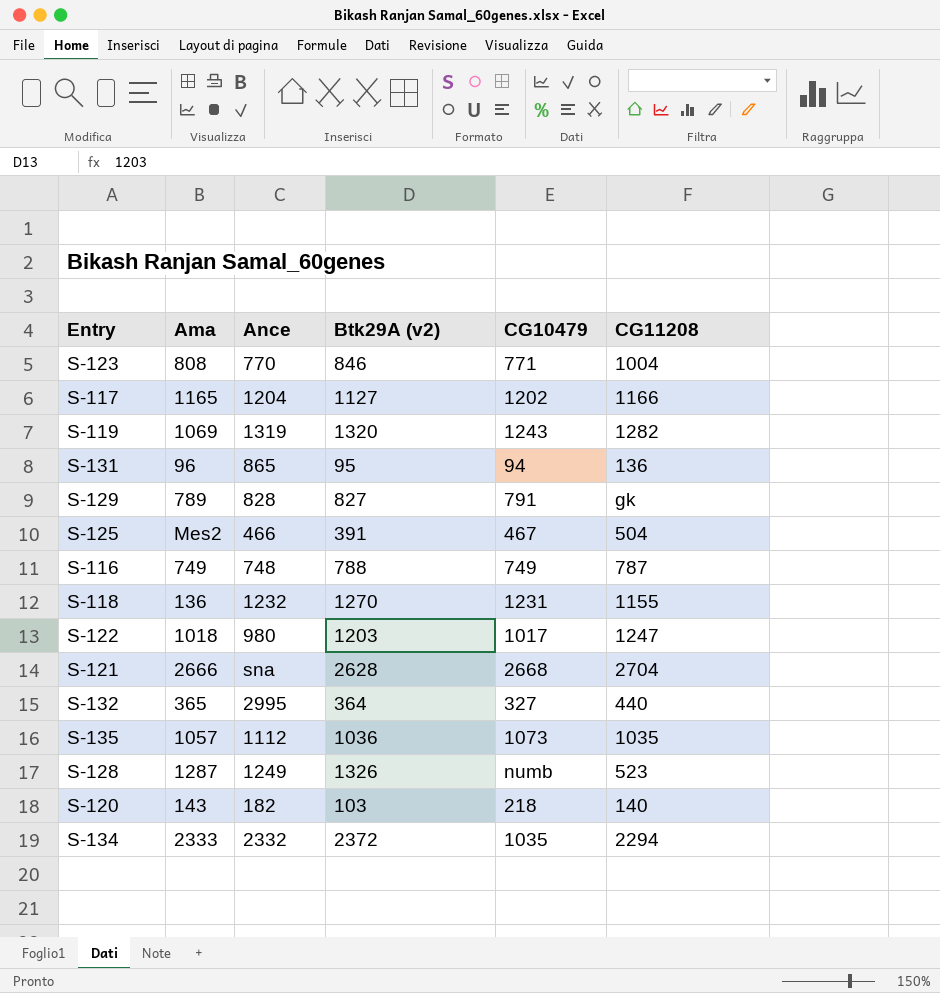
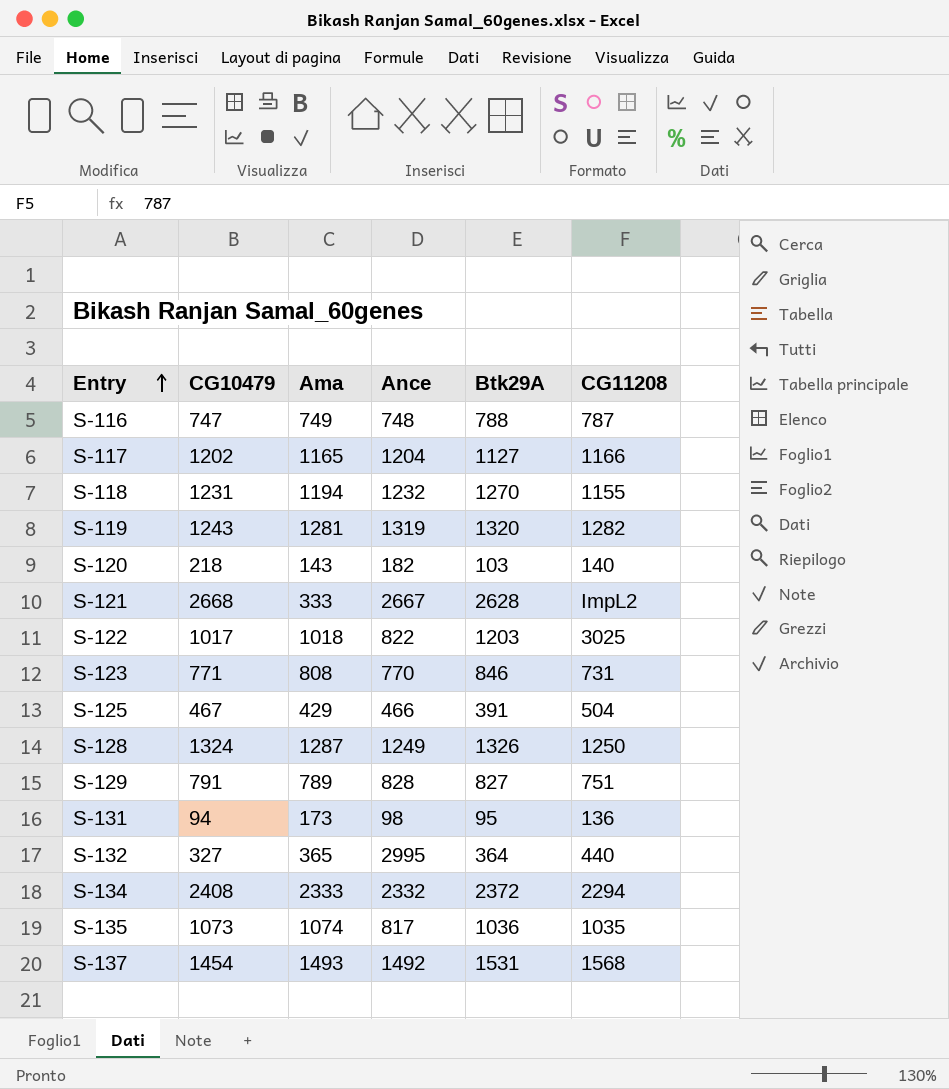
row order: none -> Entry ascending
column CG10479 | position: 5 -> 2
column name: Btk29A (v2) -> Btk29A
S-116 | CG10479: 749 -> 747
S-118 | Ama: 136 -> 1194
S-119 | Ama: 1069 -> 1281
S-121 | Ama: 2666 -> 333
S-121 | Ance: sna -> 2667
S-121 | CG11208: 2704 -> ImpL2
S-122 | Ance: 980 -> 822
S-122 | CG11208: 1247 -> 3025
S-123 | CG11208: 1004 -> 731
S-125 | Ama: Mes2 -> 429
S-128 | CG10479: numb -> 1324
S-128 | CG11208: 523 -> 1250
S-129 | CG11208: gk -> 751
S-131 | Ama: 96 -> 173
S-131 | Ance: 865 -> 98
S-134 | CG10479: 1035 -> 2408
S-135 | Ama: 1057 -> 1074
S-135 | Ance: 1112 -> 817
row S-137: none -> 1454 | 1493 | 1492 | 1531 | 1568

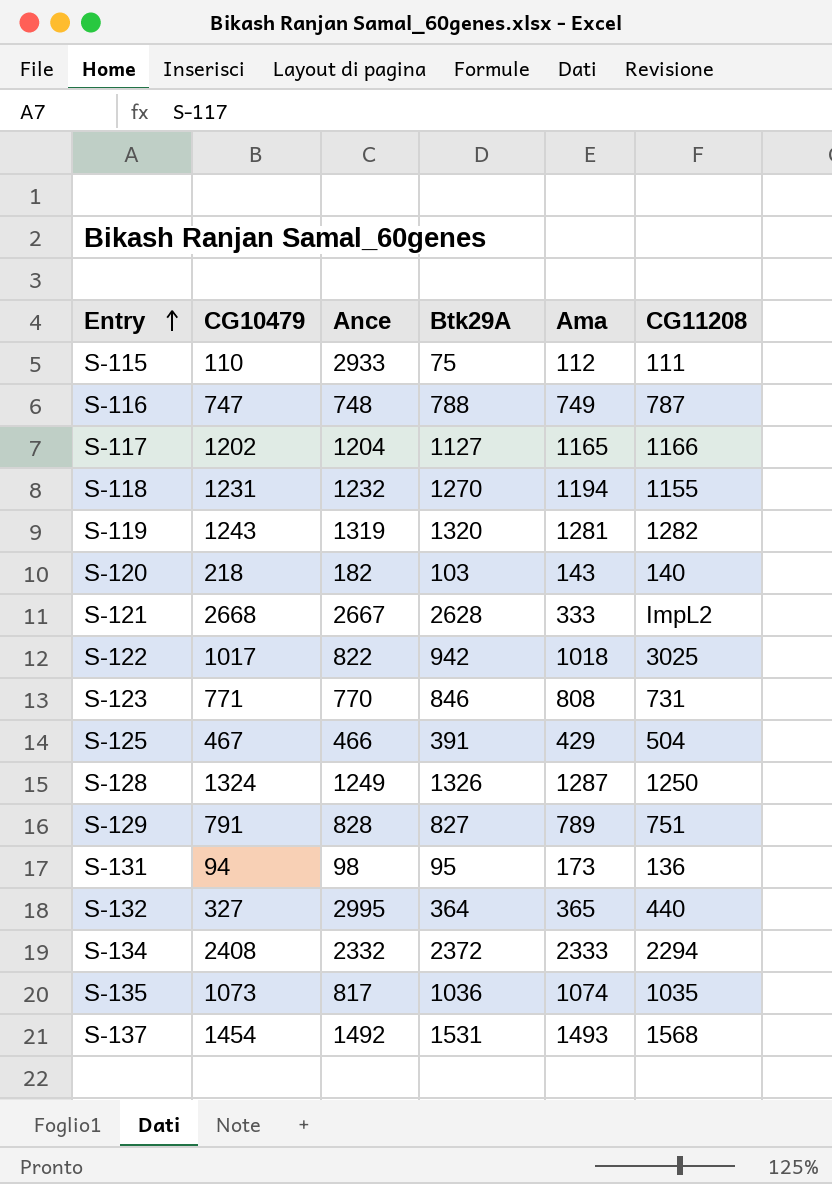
column Ama | position: 3 -> 5
row S-115: none -> 110 | 2933 | 75 | 112 | 111
S-122 | Btk29A: 1203 -> 942

